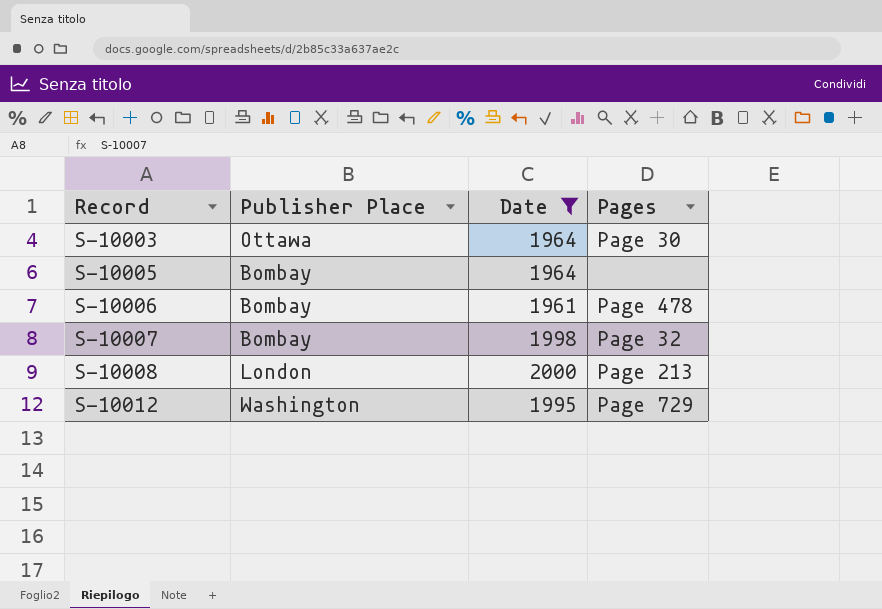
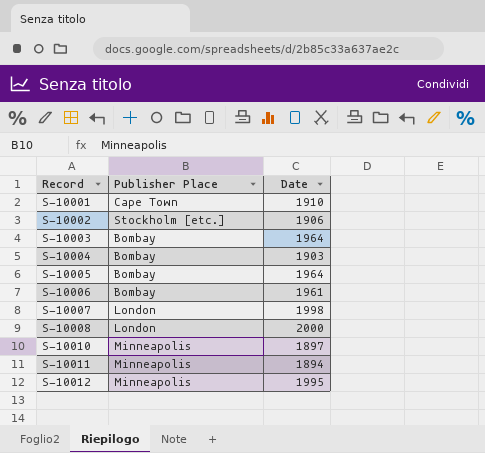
filter: Date >= 1961 -> none
column Pages | position: 4 -> none
S-10003 | Publisher Place: Ottawa -> Bombay
S-10007 | Publisher Place: Bombay -> London
S-10012 | Publisher Place: Washington -> Minneapolis

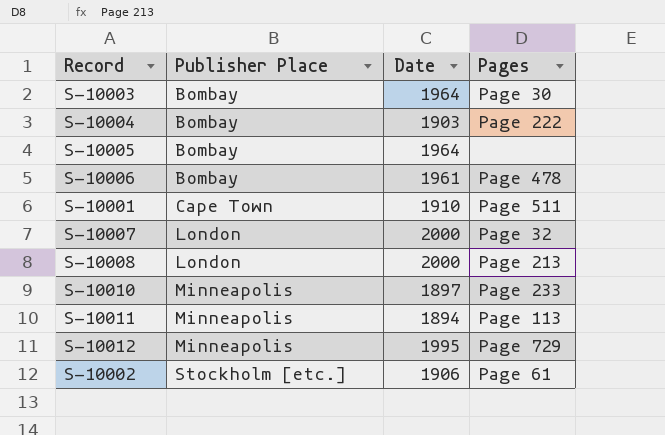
row order: Record ascending -> Publisher Place ascending
column Pages | position: none -> 4
S-10007 | Date: 1998 -> 2000

